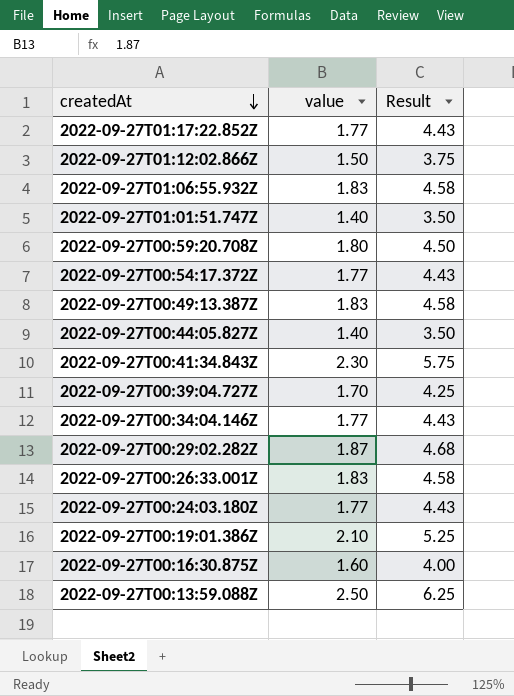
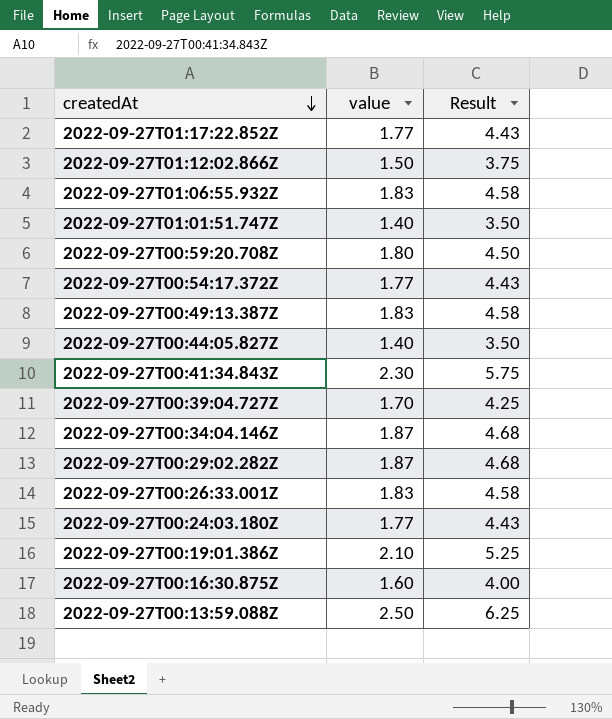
2022-09-27T00:34:04.146Z | value: 1.77 -> 1.87
2022-09-27T00:34:04.146Z | Result: 4.43 -> 4.68

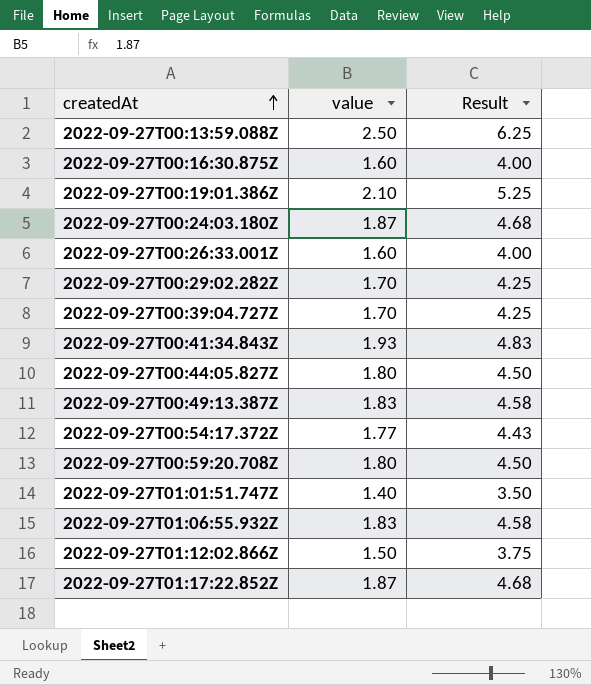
row order: createdAt descending -> createdAt ascending
row 2022-09-27T00:34:04.146Z: 1.87 | 4.68 -> none
2022-09-27T00:24:03.180Z | value: 1.77 -> 1.87
2022-09-27T00:24:03.180Z | Result: 4.43 -> 4.68
2022-09-27T00:26:33.001Z | value: 1.83 -> 1.60
2022-09-27T00:26:33.001Z | Result: 4.58 -> 4.00
2022-09-27T00:29:02.282Z | value: 1.87 -> 1.70
2022-09-27T00:29:02.282Z | Result: 4.68 -> 4.25
2022-09-27T00:41:34.843Z | value: 2.30 -> 1.93
2022-09-27T00:41:34.843Z | Result: 5.75 -> 4.83
2022-09-27T00:44:05.827Z | value: 1.40 -> 1.80
2022-09-27T00:44:05.827Z | Result: 3.50 -> 4.50
2022-09-27T01:17:22.852Z | value: 1.77 -> 1.87
2022-09-27T01:17:22.852Z | Result: 4.43 -> 4.68

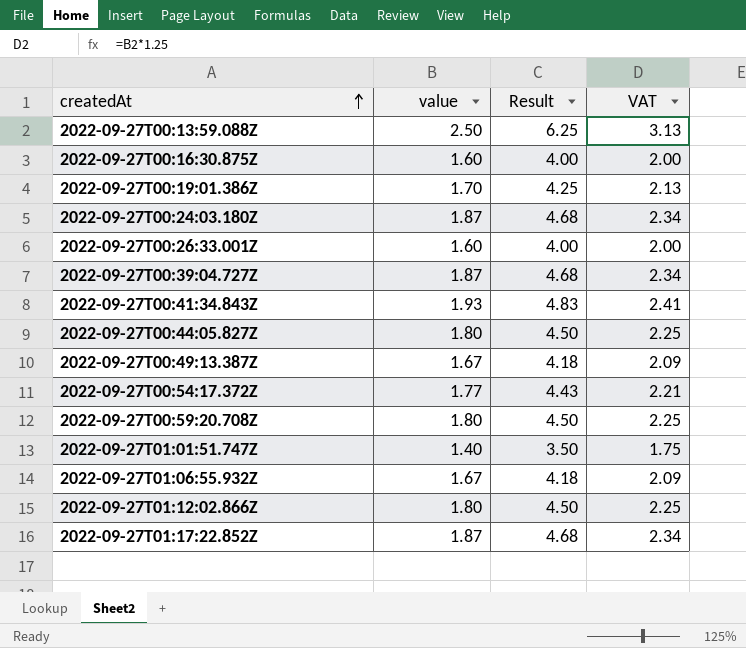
column VAT | formula: none -> [value] * 1.25
row 2022-09-27T00:29:02.282Z: 1.70 | 4.25 -> none
2022-09-27T00:19:01.386Z | value: 2.10 -> 1.70
2022-09-27T00:19:01.386Z | Result: 5.25 -> 4.25
2022-09-27T00:39:04.727Z | value: 1.70 -> 1.87
2022-09-27T00:39:04.727Z | Result: 4.25 -> 4.68
2022-09-27T00:49:13.387Z | value: 1.83 -> 1.67
2022-09-27T00:49:13.387Z | Result: 4.58 -> 4.18
2022-09-27T01:06:55.932Z | value: 1.83 -> 1.67
2022-09-27T01:06:55.932Z | Result: 4.58 -> 4.18
2022-09-27T01:12:02.866Z | value: 1.50 -> 1.80
2022-09-27T01:12:02.866Z | Result: 3.75 -> 4.50

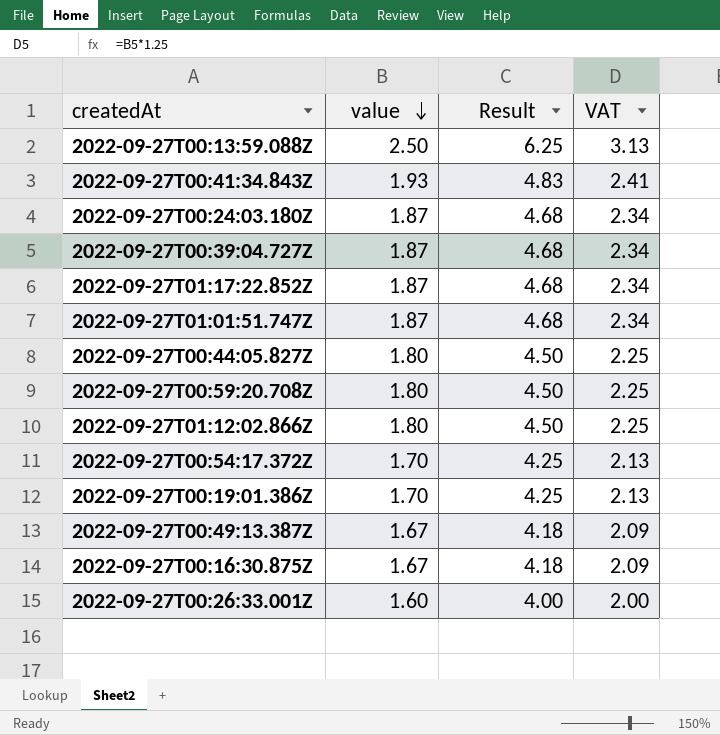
row order: createdAt ascending -> value descending
row 2022-09-27T01:06:55.932Z: 1.67 | 4.18 | 2.09 -> none
2022-09-27T01:01:51.747Z | value: 1.40 -> 1.87
2022-09-27T01:01:51.747Z | Result: 3.50 -> 4.68
2022-09-27T01:01:51.747Z | VAT: 1.75 -> 2.34
2022-09-27T00:54:17.372Z | value: 1.77 -> 1.70
2022-09-27T00:54:17.372Z | Result: 4.43 -> 4.25
2022-09-27T00:54:17.372Z | VAT: 2.21 -> 2.13
2022-09-27T00:16:30.875Z | value: 1.60 -> 1.67
2022-09-27T00:16:30.875Z | Result: 4.00 -> 4.18
2022-09-27T00:16:30.875Z | VAT: 2.00 -> 2.09

